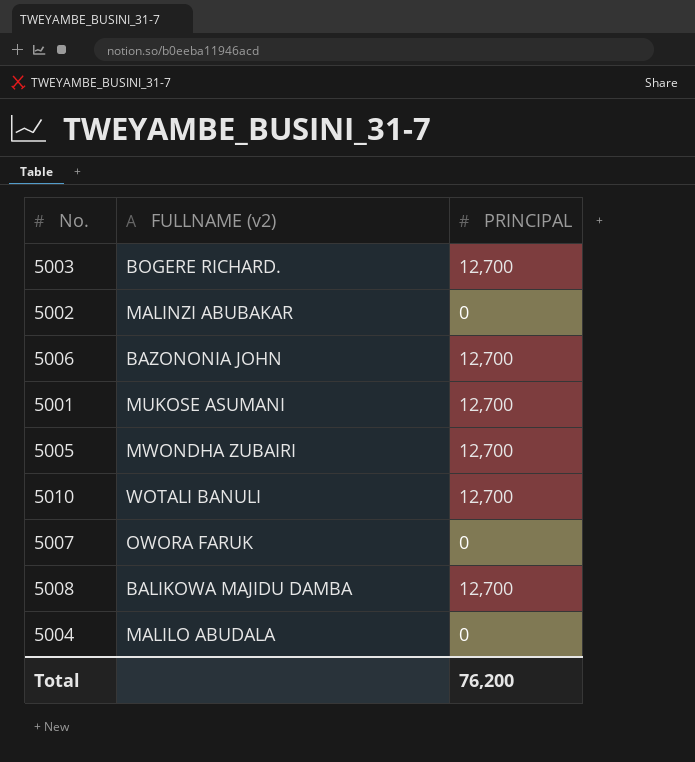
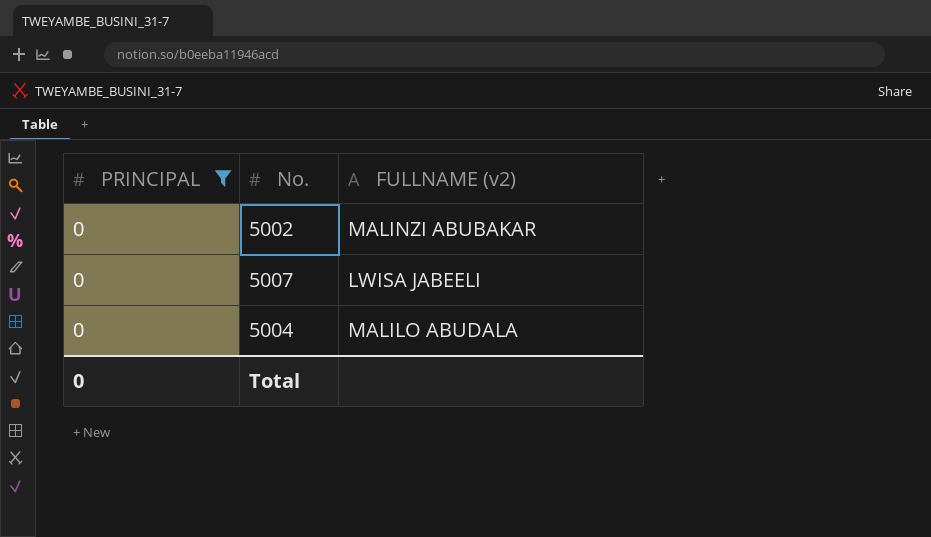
filter: none -> PRINCIPAL = 0
column PRINCIPAL | position: 3 -> 1
5007 | FULLNAME (v2): OWORA FARUK -> LWISA JABEELI
Total | PRINCIPAL: 76,200 -> 0

